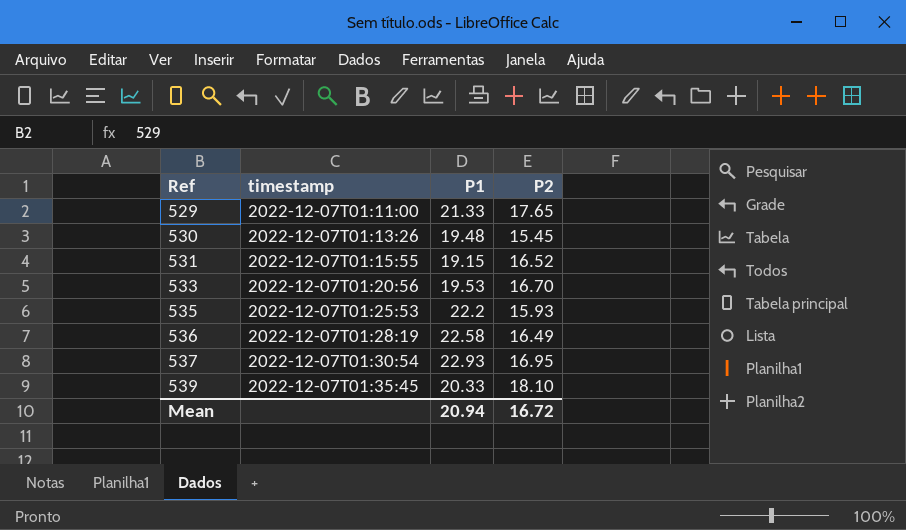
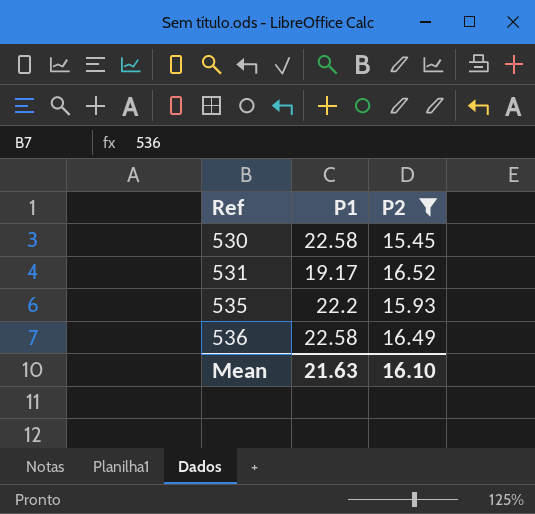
filter: none -> P2 <= 16.52
column timestamp | position: 2 -> none
530 | P1: 19.48 -> 22.58
531 | P1: 19.15 -> 19.17
Mean | P1: 20.94 -> 21.63
Mean | P2: 16.72 -> 16.10

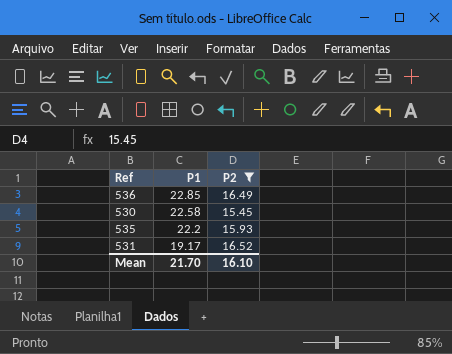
row order: Ref ascending -> P1 descending
536 | P1: 22.58 -> 22.85
Mean | P1: 21.63 -> 21.70

